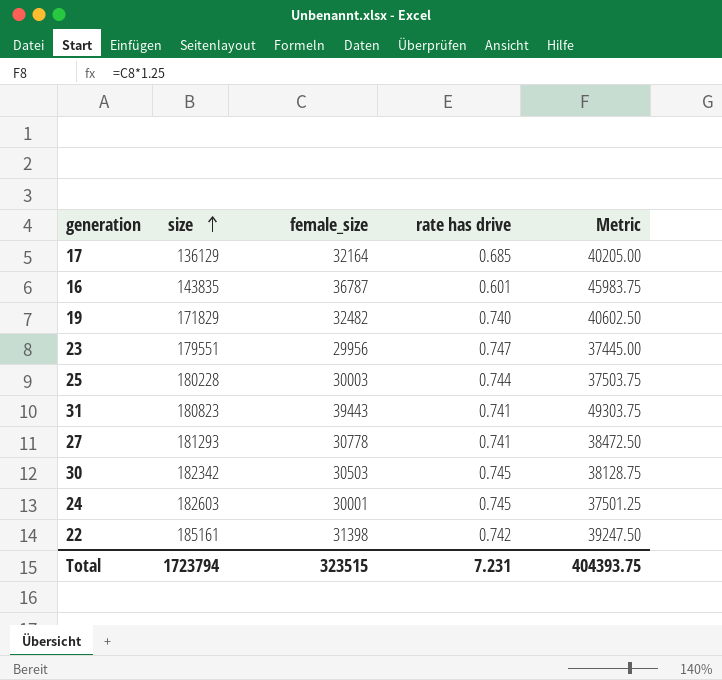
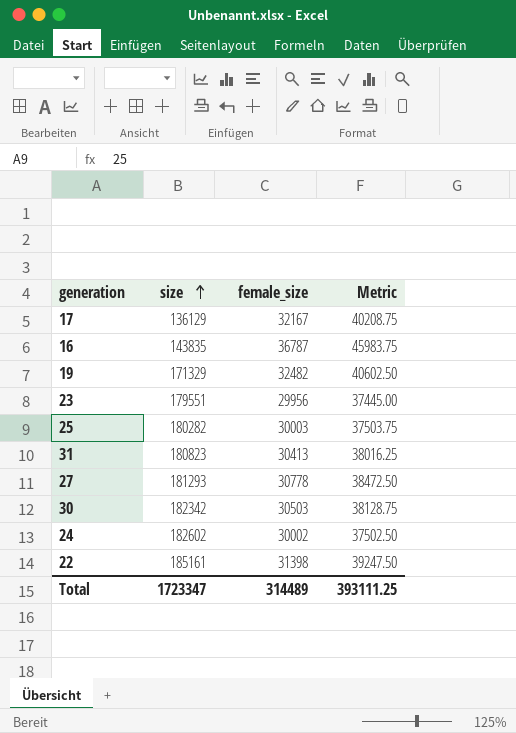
column rate has drive | position: 4 -> none
17 | female_size: 32164 -> 32167
17 | Metric: 40205.00 -> 40208.75
19 | size: 171829 -> 171329
25 | size: 180228 -> 180282
31 | female_size: 39443 -> 30413
31 | Metric: 49303.75 -> 38016.25
24 | size: 182603 -> 182602
24 | female_size: 30001 -> 30002
24 | Metric: 37501.25 -> 37502.50
Total | size: 1723794 -> 1723347
Total | female_size: 323515 -> 314489
Total | Metric: 404393.75 -> 393111.25

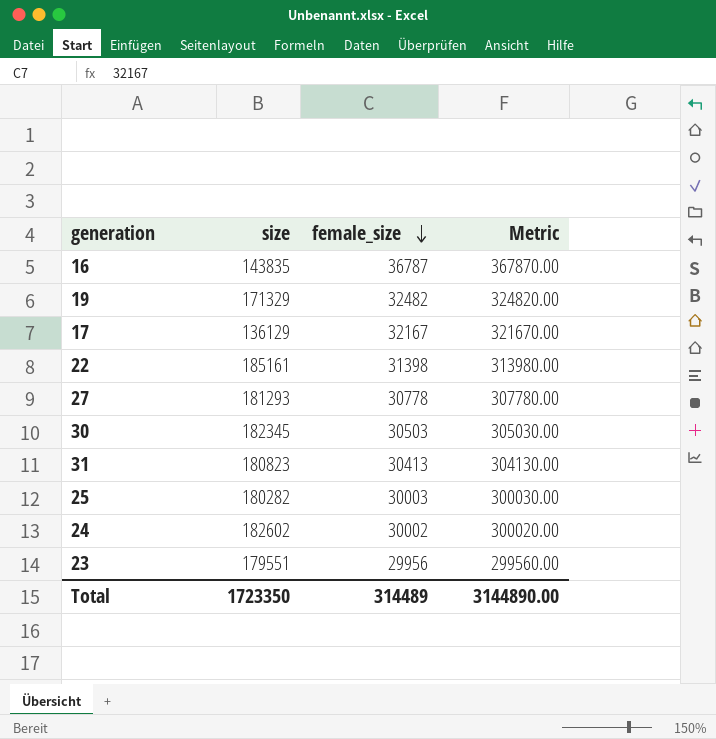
row order: size ascending -> female_size descending
column Metric | formula: [female_size] * 1.25 -> [female_size] * 10
30 | size: 182342 -> 182345
Total | size: 1723347 -> 1723350
Total | Metric: 393111.25 -> 3144890.00

